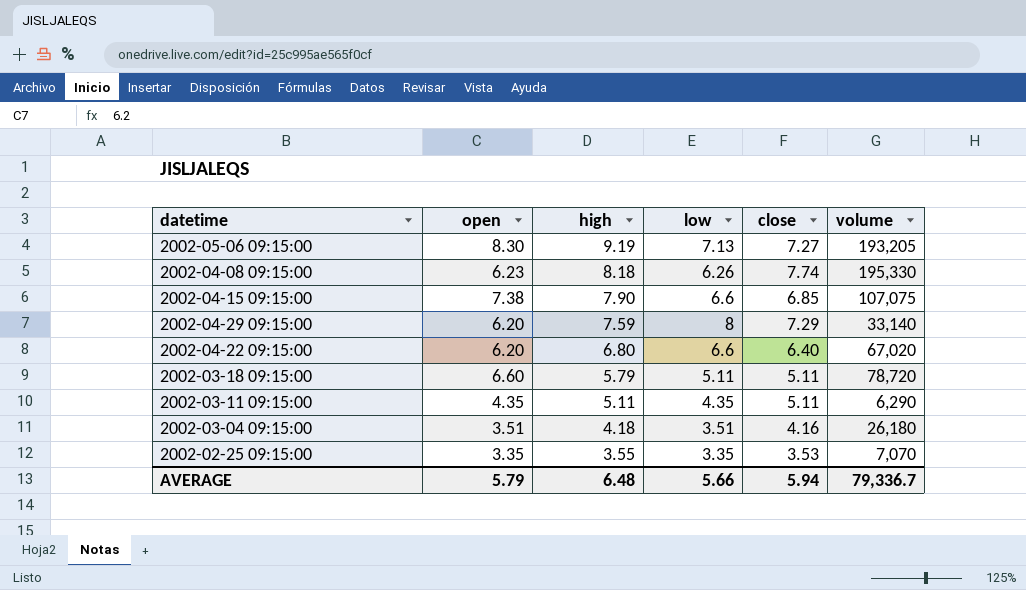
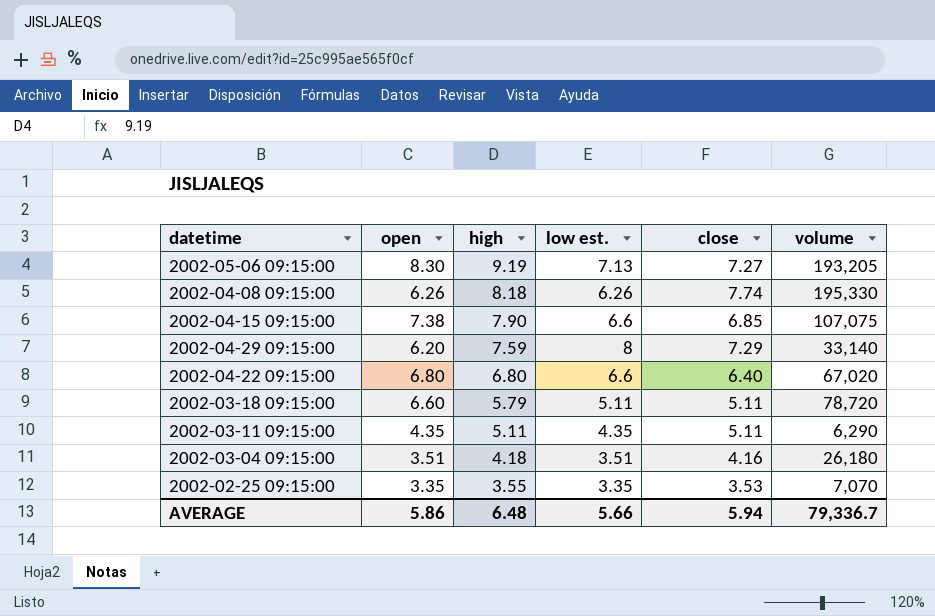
column name: low -> low est.
2002-04-08 09:15:00 | open: 6.23 -> 6.26
2002-04-22 09:15:00 | open: 6.20 -> 6.80
AVERAGE | open: 5.79 -> 5.86

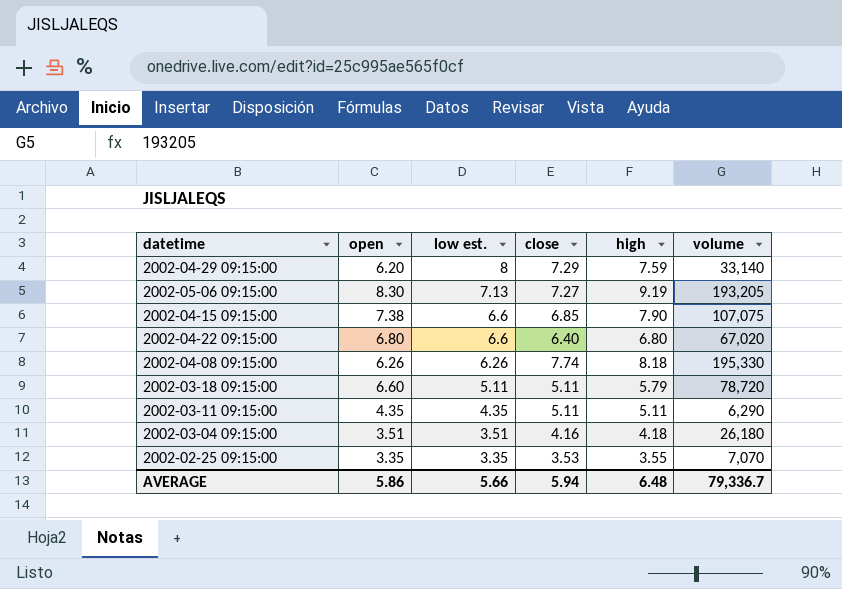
row order: high descending -> low est. descending
column high | position: 3 -> 5

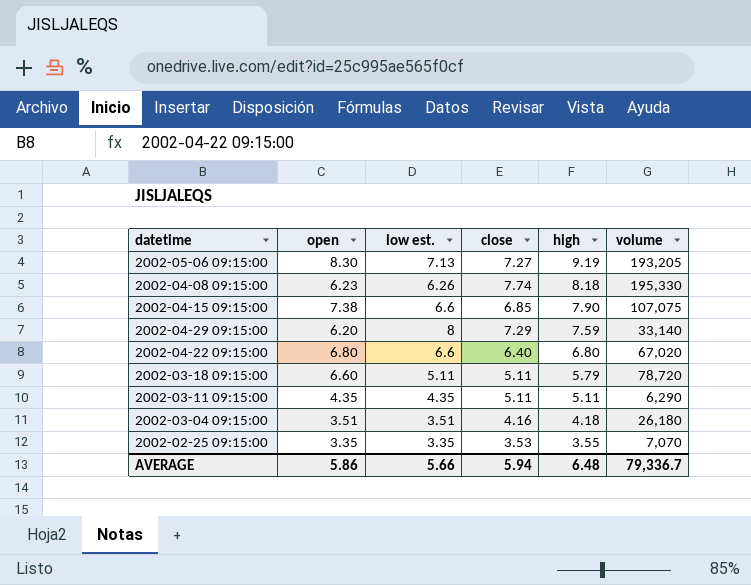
row order: low est. descending -> high descending
2002-04-08 09:15:00 | open: 6.26 -> 6.23

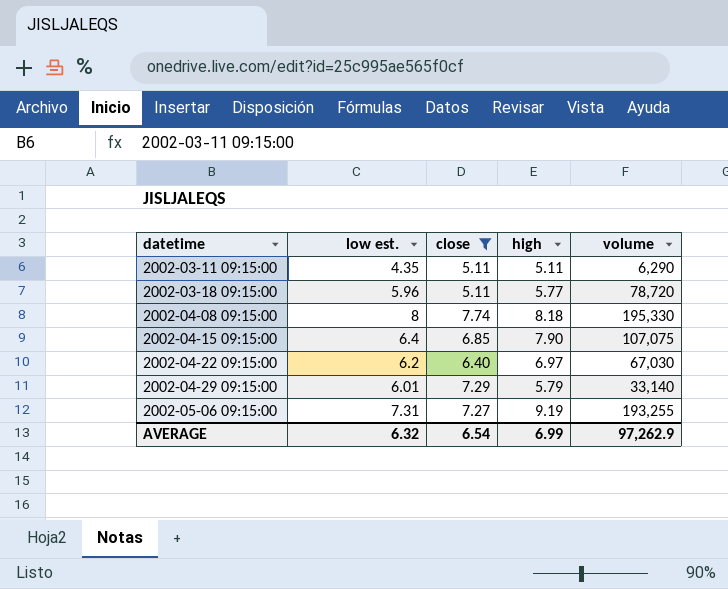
filter: none -> close >= 5.11
row order: high descending -> datetime ascending
column open | position: 2 -> none
2002-03-18 09:15:00 | low est.: 5.11 -> 5.96
2002-03-18 09:15:00 | high: 5.79 -> 5.77
2002-04-08 09:15:00 | low est.: 6.26 -> 8
2002-04-15 09:15:00 | low est.: 6.6 -> 6.4
2002-04-22 09:15:00 | low est.: 6.6 -> 6.2
2002-04-22 09:15:00 | high: 6.80 -> 6.97
2002-04-22 09:15:00 | volume: 67,020 -> 67,030
2002-04-29 09:15:00 | low est.: 8 -> 6.01
2002-04-29 09:15:00 | high: 7.59 -> 5.79
2002-05-06 09:15:00 | low est.: 7.13 -> 7.31
2002-05-06 09:15:00 | volume: 193,205 -> 193,255
AVERAGE | low est.: 5.66 -> 6.32
AVERAGE | close: 5.94 -> 6.54
AVERAGE | high: 6.48 -> 6.99
AVERAGE | volume: 79,336.7 -> 97,262.9

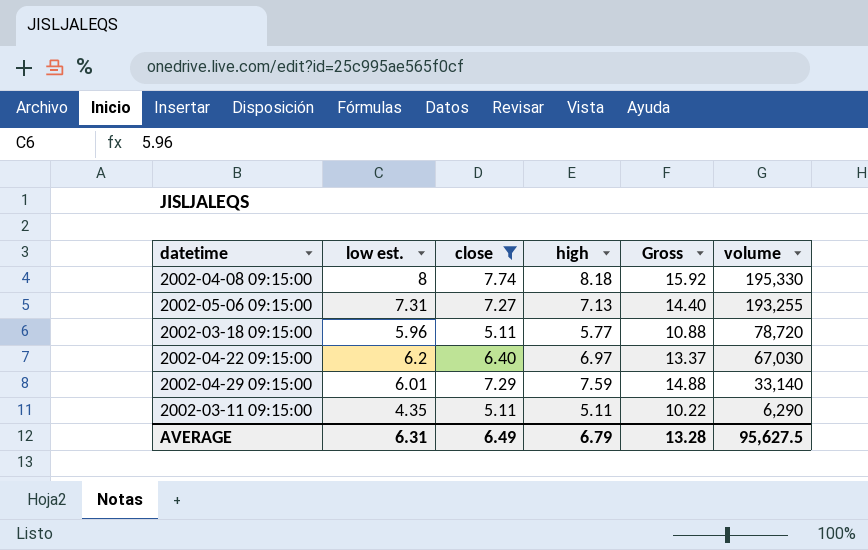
row order: datetime ascending -> volume descending
column Gross | formula: none -> [close] + [high]
row 2002-04-15 09:15:00: 6.4 | 6.85 | 7.90 | 107,075 -> none
2002-05-06 09:15:00 | high: 9.19 -> 7.13
2002-04-29 09:15:00 | high: 5.79 -> 7.59
AVERAGE | low est.: 6.32 -> 6.31
AVERAGE | close: 6.54 -> 6.49
AVERAGE | high: 6.99 -> 6.79
AVERAGE | volume: 97,262.9 -> 95,627.5

